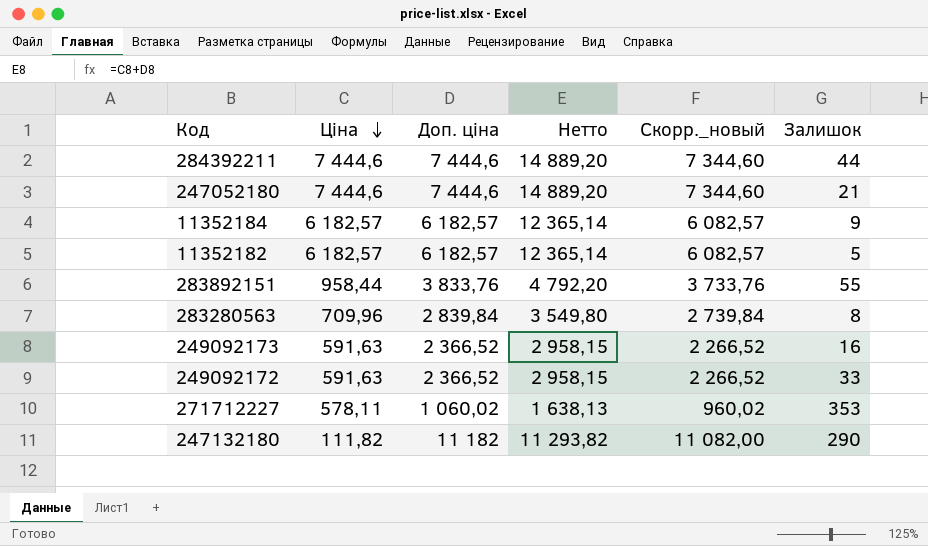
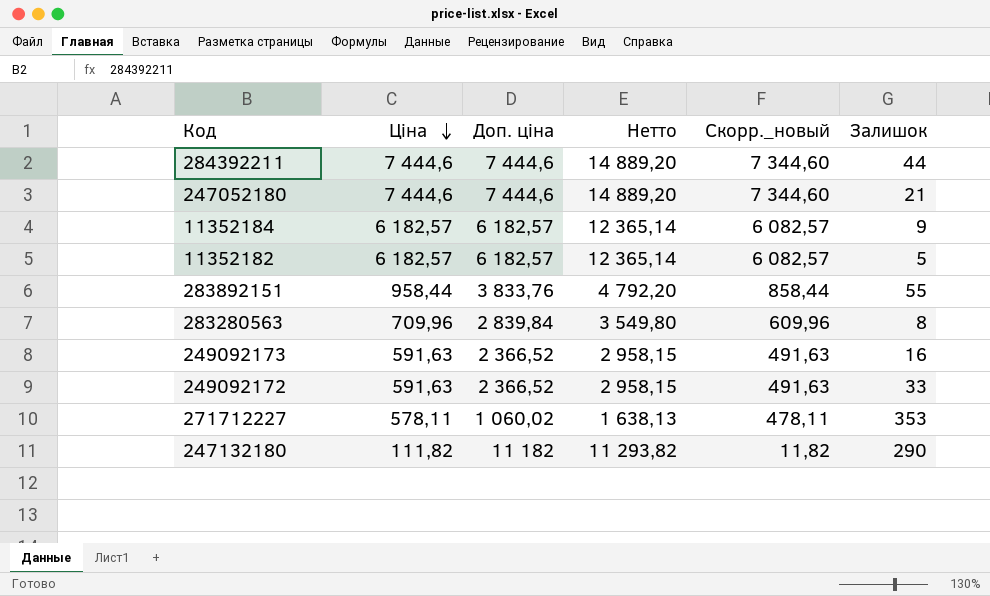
column Скорр._новый | formula: [Доп. ціна] - 100 -> [Ціна] - 100

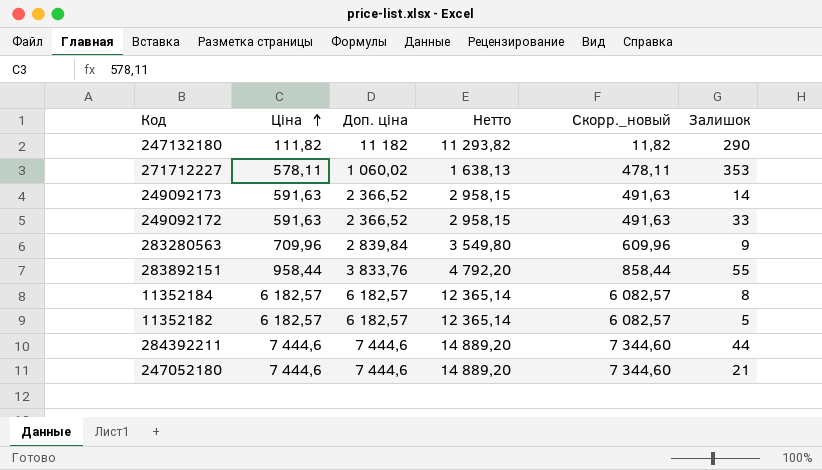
row order: Ціна descending -> Ціна ascending
249092173 | Залишок: 16 -> 14
283280563 | Залишок: 8 -> 9
11352184 | Залишок: 9 -> 8

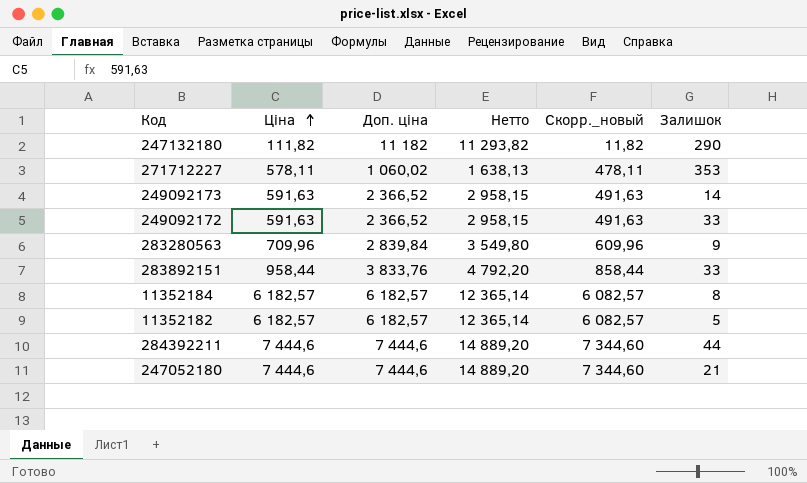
283892151 | Залишок: 55 -> 33

